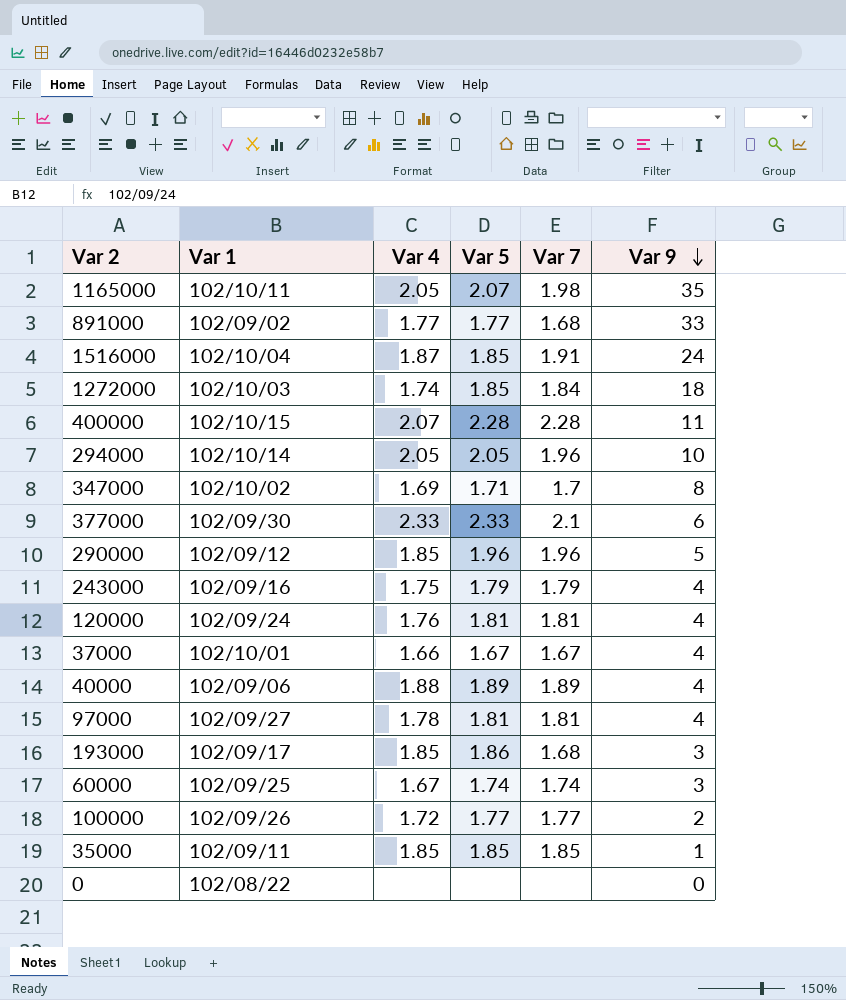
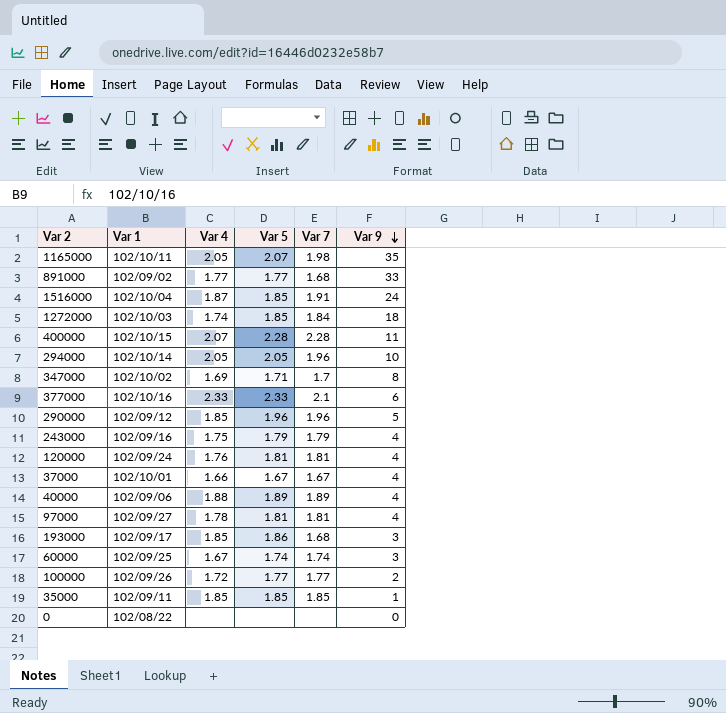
377000 | Var 1: 102/09/30 -> 102/10/16

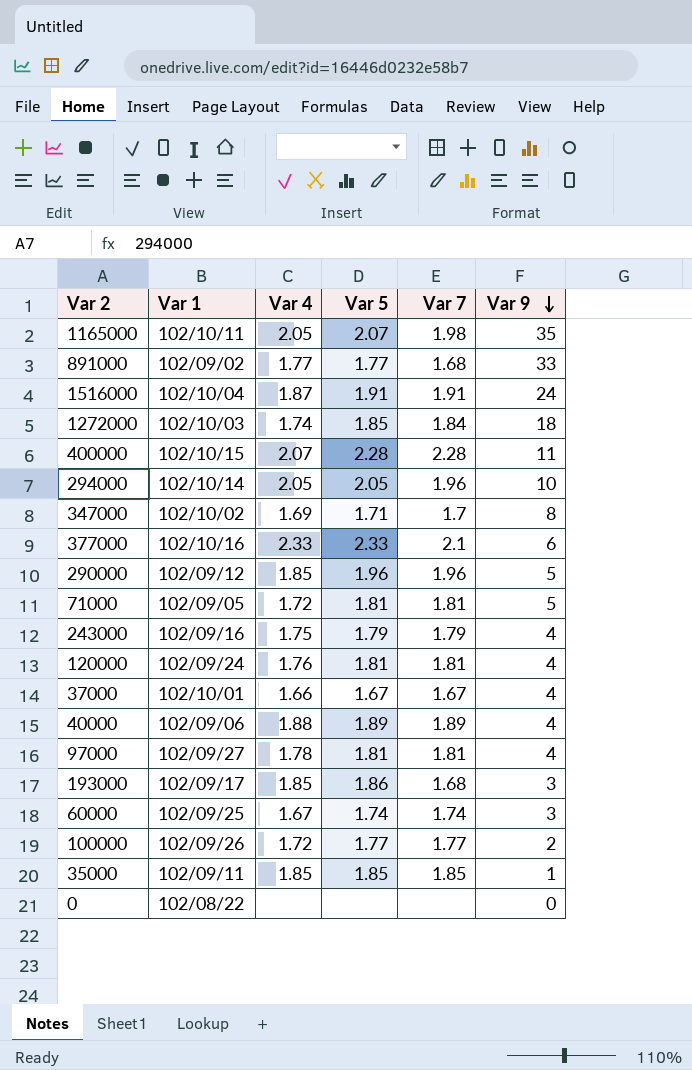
1516000 | Var 5: 1.85 -> 1.91
row 71000: none -> 102/09/05 | 1.72 | 1.81 | 1.81 | 5

